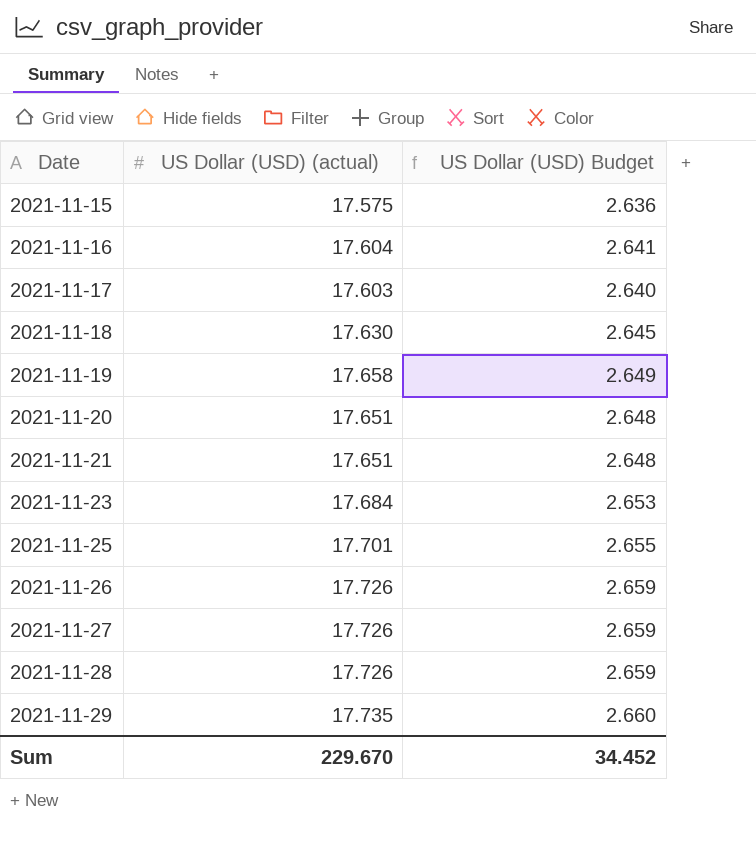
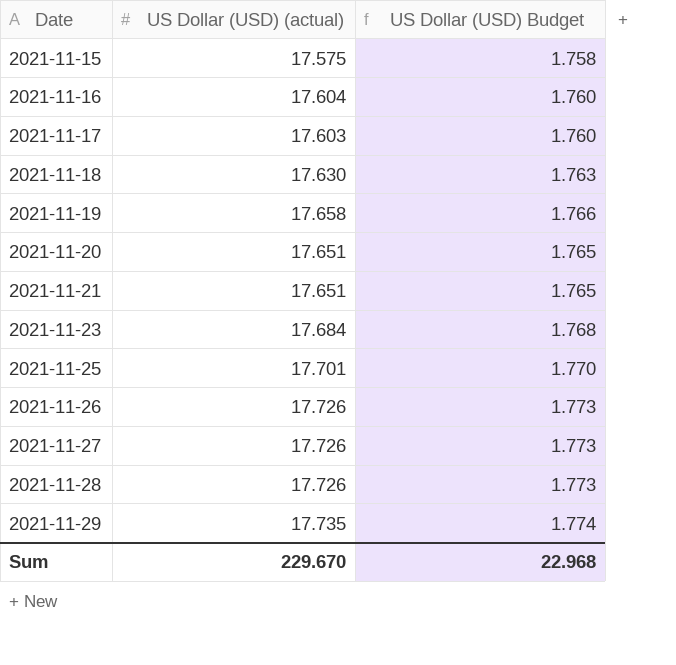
column US Dollar (USD) Budget | formula: [US Dollar (USD) (actual)] * 0.15 -> [US Dollar (USD) (actual)] * 0.1
Sum | US Dollar (USD) Budget: 34.452 -> 22.968

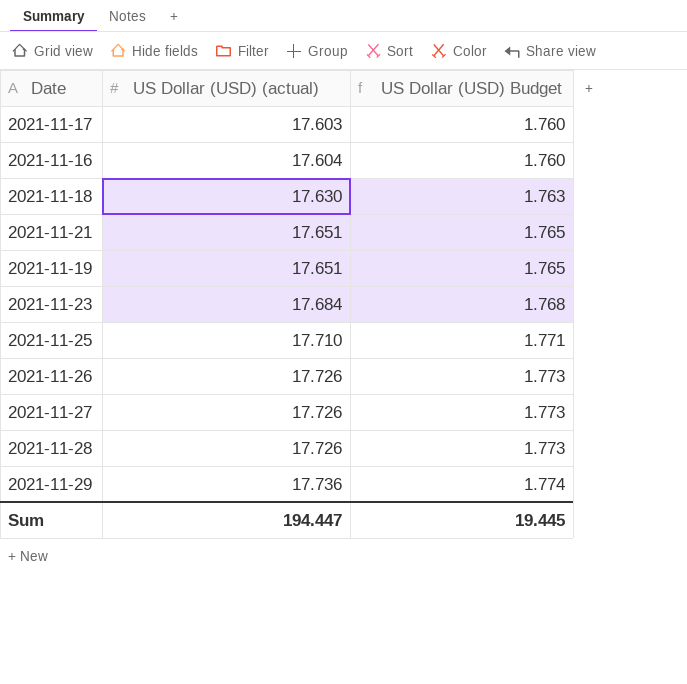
row order: Date ascending -> US Dollar (USD) (actual) ascending
row 2021-11-15: 17.575 | 1.758 -> none
row 2021-11-20: 17.651 | 1.765 -> none
2021-11-19 | US Dollar (USD) (actual): 17.658 -> 17.651
2021-11-19 | US Dollar (USD) Budget: 1.766 -> 1.765
2021-11-25 | US Dollar (USD) (actual): 17.701 -> 17.710
2021-11-25 | US Dollar (USD) Budget: 1.770 -> 1.771
2021-11-29 | US Dollar (USD) (actual): 17.735 -> 17.736
Sum | US Dollar (USD) (actual): 229.670 -> 194.447
Sum | US Dollar (USD) Budget: 22.968 -> 19.445

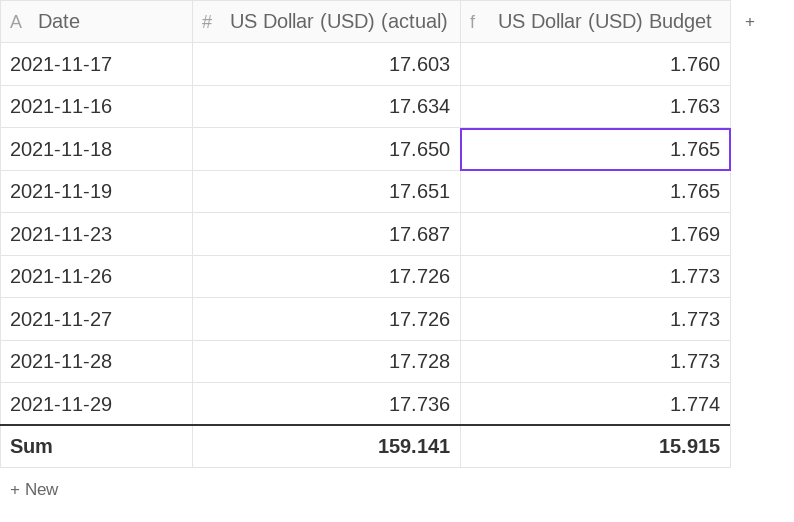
row 2021-11-21: 17.651 | 1.765 -> none
row 2021-11-25: 17.710 | 1.771 -> none
2021-11-16 | US Dollar (USD) (actual): 17.604 -> 17.634
2021-11-16 | US Dollar (USD) Budget: 1.760 -> 1.763
2021-11-18 | US Dollar (USD) (actual): 17.630 -> 17.650
2021-11-18 | US Dollar (USD) Budget: 1.763 -> 1.765
2021-11-23 | US Dollar (USD) (actual): 17.684 -> 17.687
2021-11-23 | US Dollar (USD) Budget: 1.768 -> 1.769
2021-11-28 | US Dollar (USD) (actual): 17.726 -> 17.728
Sum | US Dollar (USD) (actual): 194.447 -> 159.141
Sum | US Dollar (USD) Budget: 19.445 -> 15.915

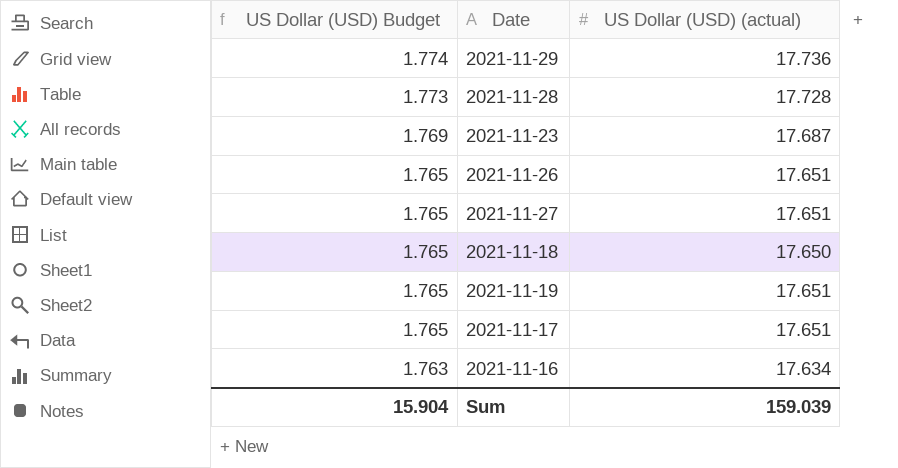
row order: US Dollar (USD) (actual) ascending -> US Dollar (USD) Budget descending
column US Dollar (USD) Budget | position: 3 -> 1
2021-11-26 | US Dollar (USD) Budget: 1.773 -> 1.765
2021-11-26 | US Dollar (USD) (actual): 17.726 -> 17.651
2021-11-27 | US Dollar (USD) Budget: 1.773 -> 1.765
2021-11-27 | US Dollar (USD) (actual): 17.726 -> 17.651
2021-11-17 | US Dollar (USD) Budget: 1.760 -> 1.765
2021-11-17 | US Dollar (USD) (actual): 17.603 -> 17.651
Sum | US Dollar (USD) Budget: 15.915 -> 15.904
Sum | US Dollar (USD) (actual): 159.141 -> 159.039

